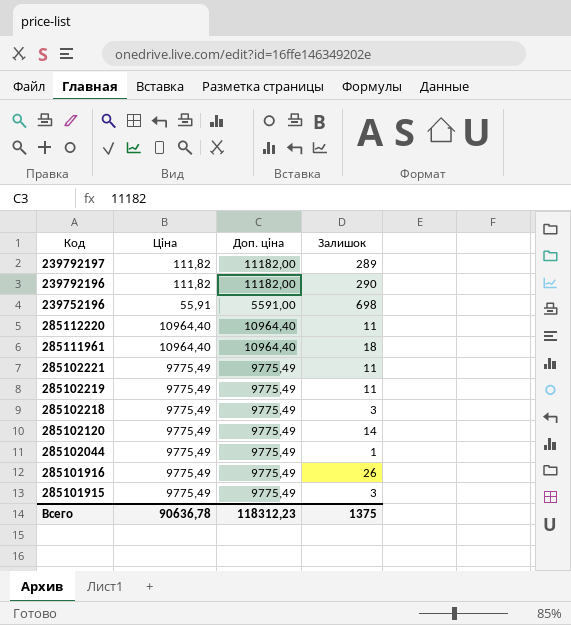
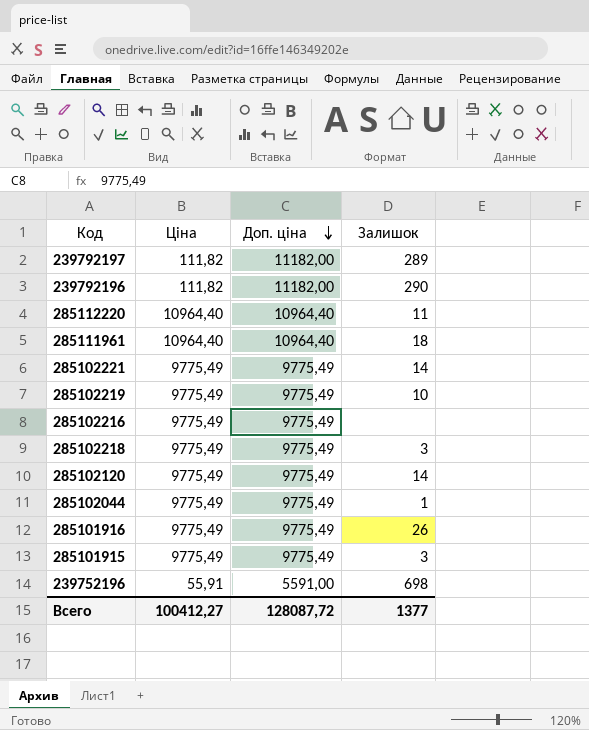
row order: none -> Доп. ціна descending
285102221 | Залишок: 11 -> 14
285102219 | Залишок: 11 -> 10
row 285102216: none -> 9775,49 | 9775,49 | none
Всего | Ціна: 90636,78 -> 100412,27
Всего | Доп. ціна: 118312,23 -> 128087,72
Всего | Залишок: 1375 -> 1377

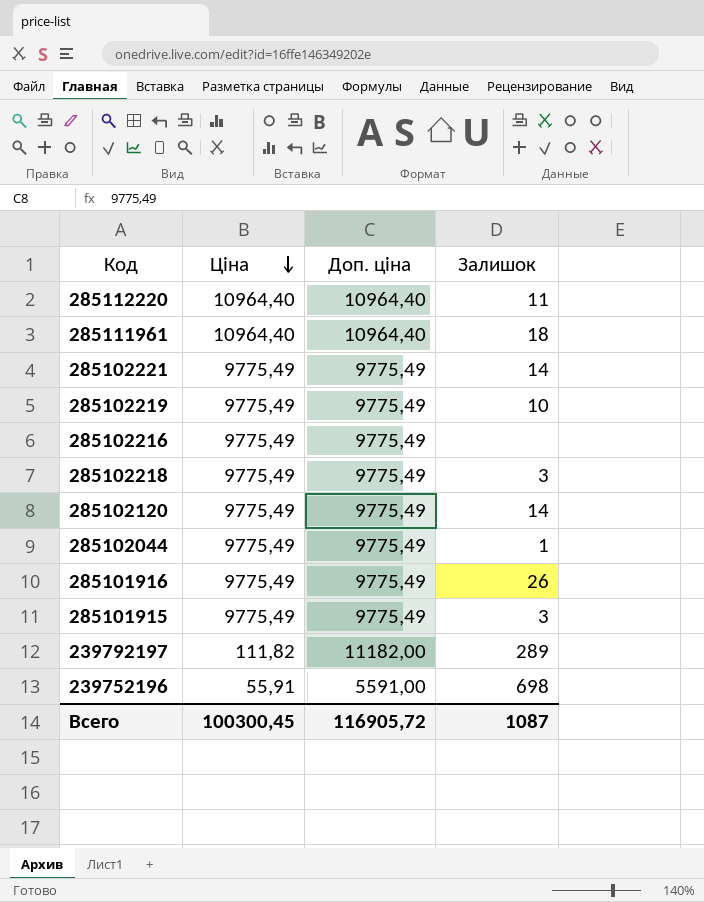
row order: Доп. ціна descending -> Ціна descending
row 239792196: 111,82 | 11182,00 | 290 -> none
Всего | Ціна: 100412,27 -> 100300,45
Всего | Доп. ціна: 128087,72 -> 116905,72
Всего | Залишок: 1377 -> 1087

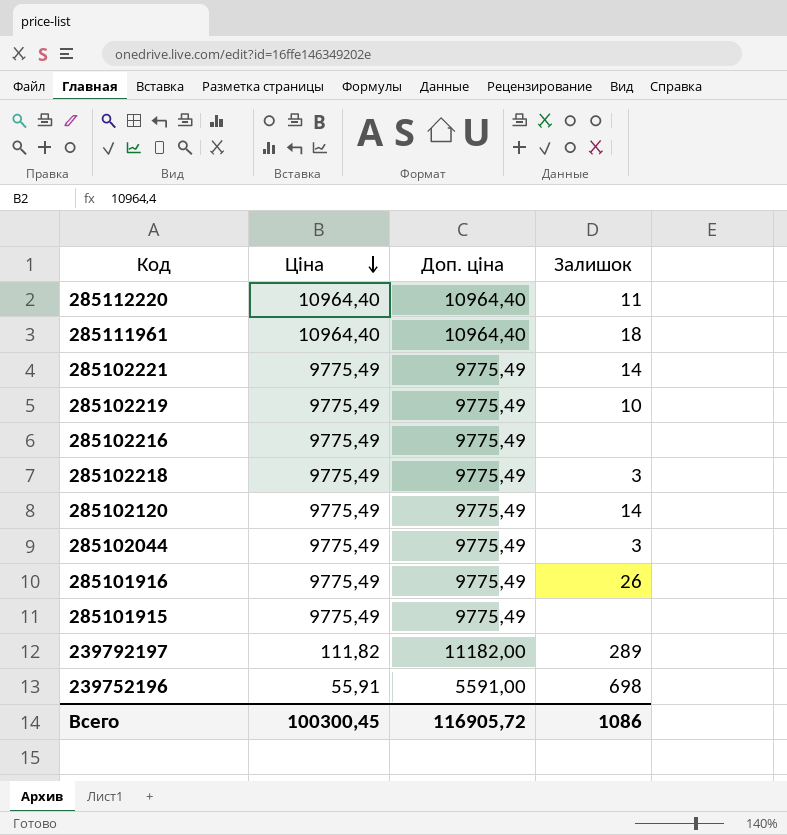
285102044 | Залишок: 1 -> 3
285101915 | Залишок: 3 -> none
Всего | Залишок: 1087 -> 1086

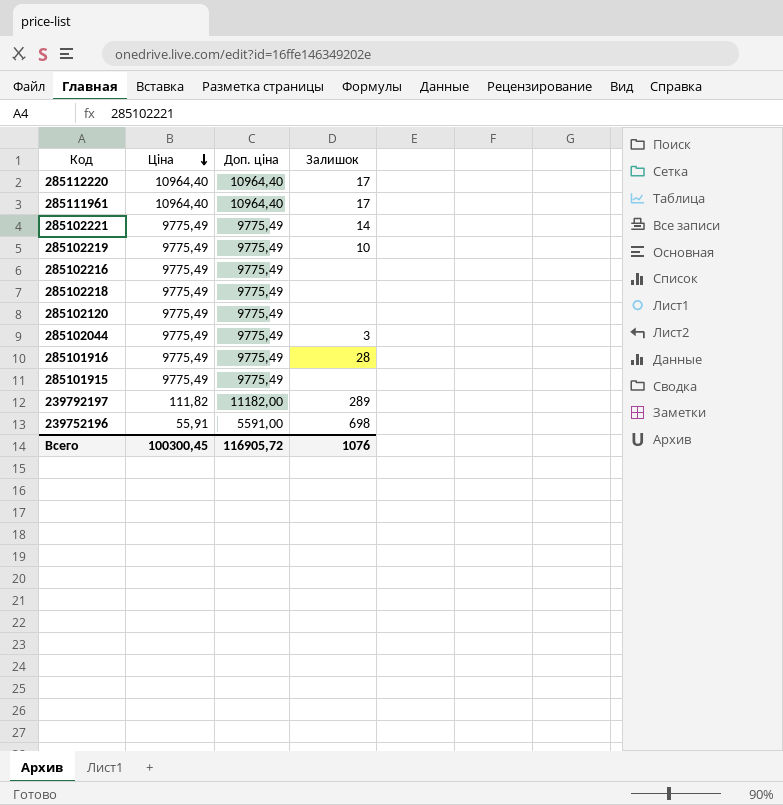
285112220 | Залишок: 11 -> 17
285111961 | Залишок: 18 -> 17
285102218 | Залишок: 3 -> none
285102120 | Залишок: 14 -> none
285101916 | Залишок: 26 -> 28
Всего | Залишок: 1086 -> 1076

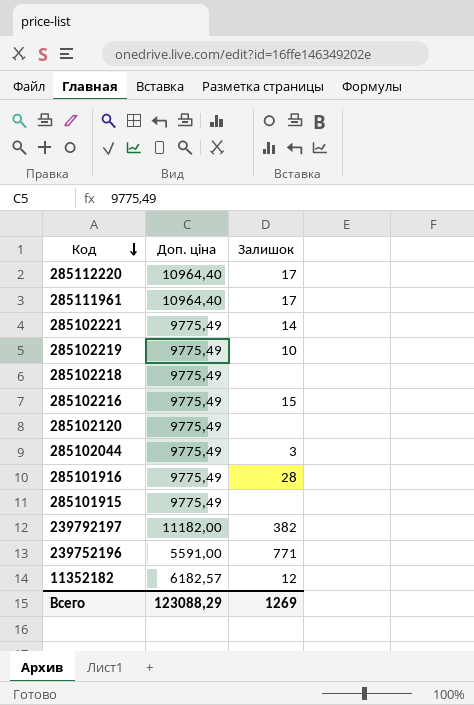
row order: Ціна descending -> Код descending
column Ціна | position: 2 -> none
285102216 | Залишок: none -> 15
239792197 | Залишок: 289 -> 382
239752196 | Залишок: 698 -> 771
row 11352182: none -> 6182,57 | 12
Всего | Доп. ціна: 116905,72 -> 123088,29
Всего | Залишок: 1076 -> 1269

